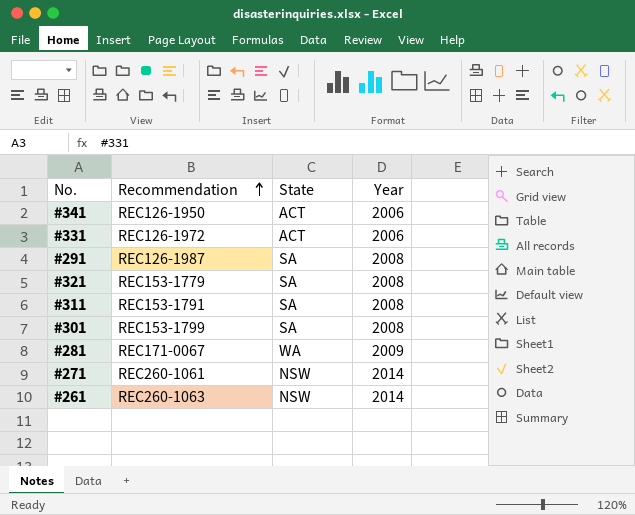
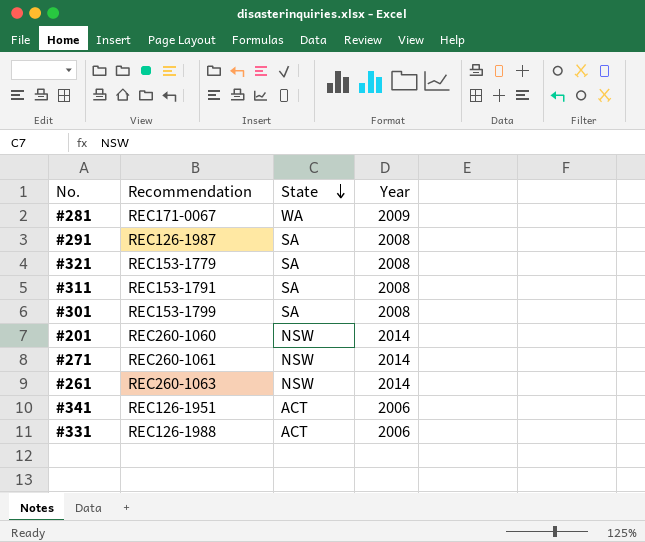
row order: Recommendation ascending -> State descending
row #201: none -> REC260-1060 | NSW | 2014
#341 | Recommendation: REC126-1950 -> REC126-1951
#331 | Recommendation: REC126-1972 -> REC126-1988

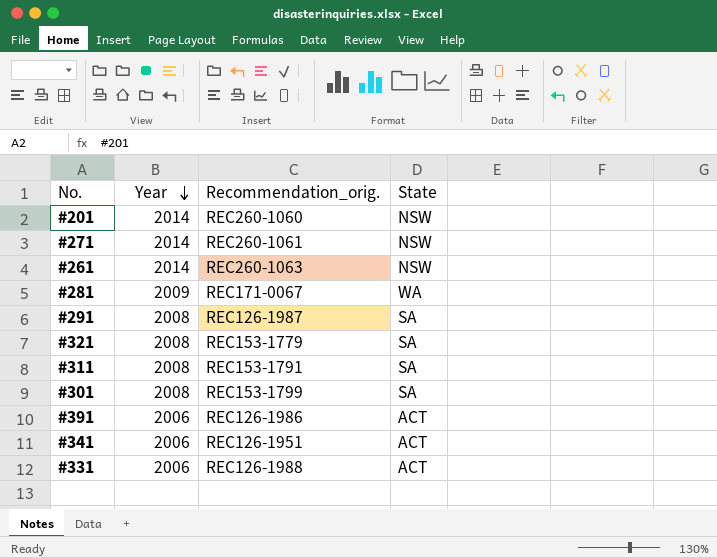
row order: State descending -> Year descending
column Year | position: 4 -> 2
column name: Recommendation -> Recommendation_orig.
row #391: none -> 2006 | REC126-1986 | ACT

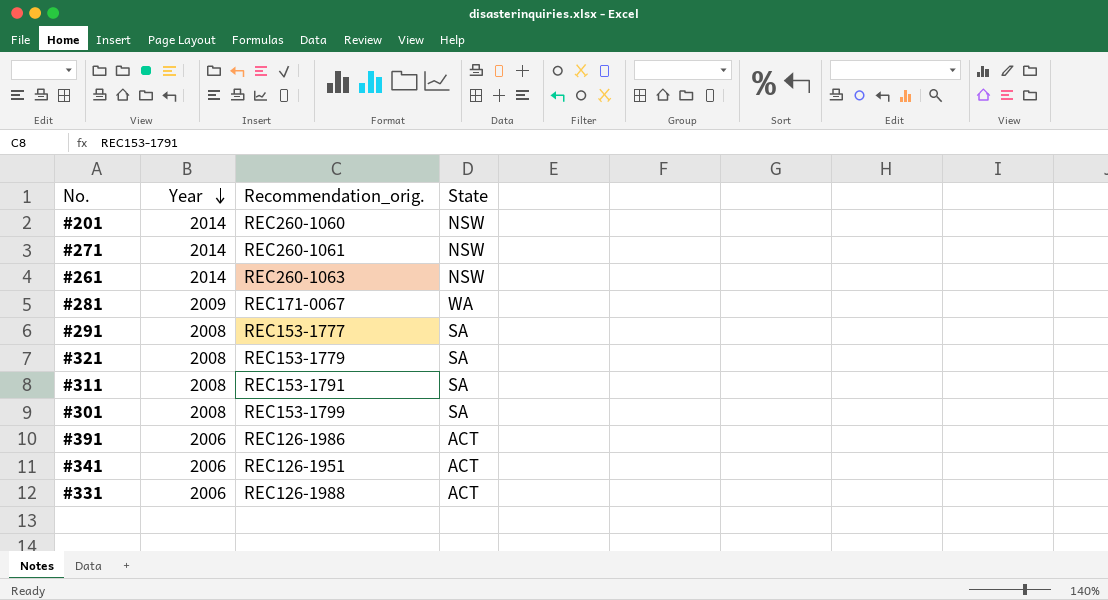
#291 | Recommendation_orig.: REC126-1987 -> REC153-1777

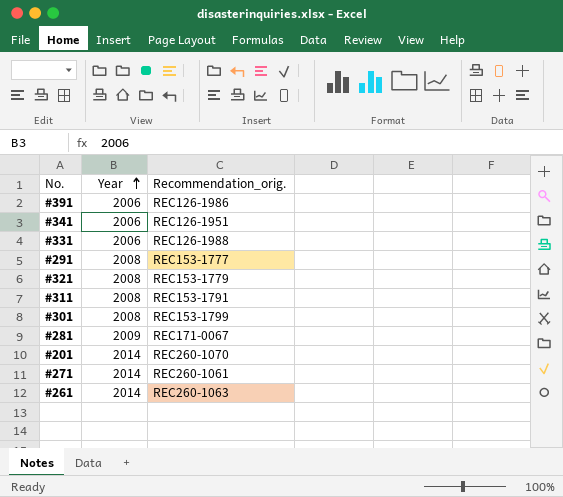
row order: Year descending -> Year ascending
column State | position: 4 -> none
#201 | Recommendation_orig.: REC260-1060 -> REC260-1070

